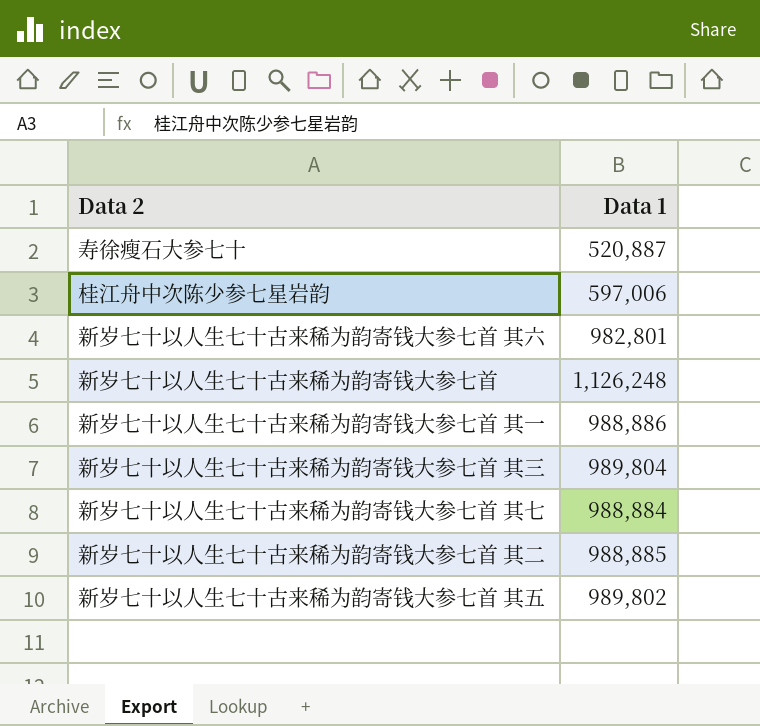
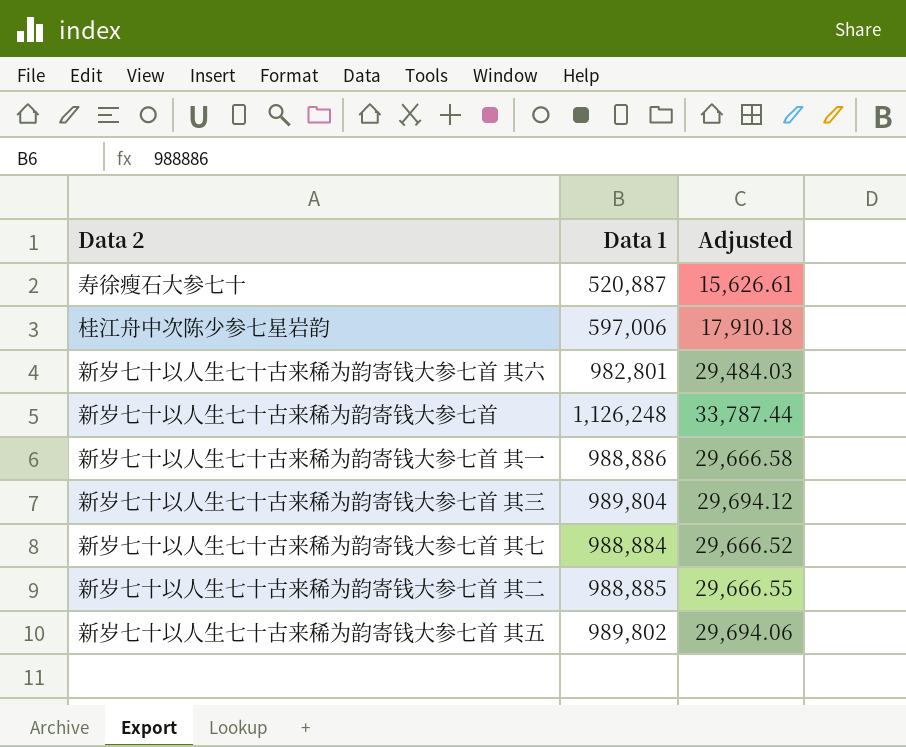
column Adjusted | formula: none -> [Data 1] * 0.03

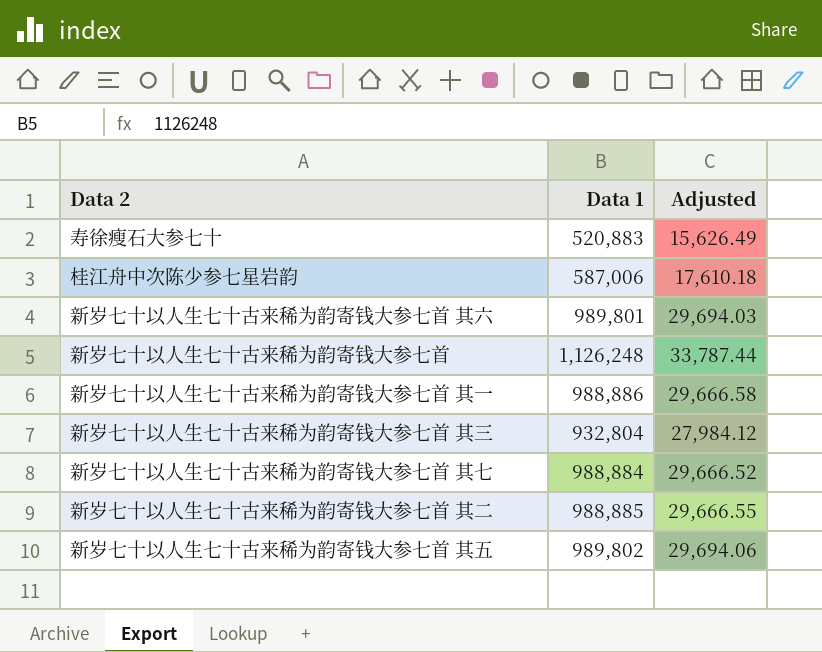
寿徐瘦石大参七十 | Data 1: 520,887 -> 520,883
寿徐瘦石大参七十 | Adjusted: 15,626.61 -> 15,626.49
桂江舟中次陈少参七星岩韵 | Data 1: 597,006 -> 587,006
桂江舟中次陈少参七星岩韵 | Adjusted: 17,910.18 -> 17,610.18
新岁七十以人生七十古来稀为韵寄钱大参七首 其六 | Data 1: 982,801 -> 989,801
新岁七十以人生七十古来稀为韵寄钱大参七首 其六 | Adjusted: 29,484.03 -> 29,694.03
新岁七十以人生七十古来稀为韵寄钱大参七首 其三 | Data 1: 989,804 -> 932,804
新岁七十以人生七十古来稀为韵寄钱大参七首 其三 | Adjusted: 29,694.12 -> 27,984.12

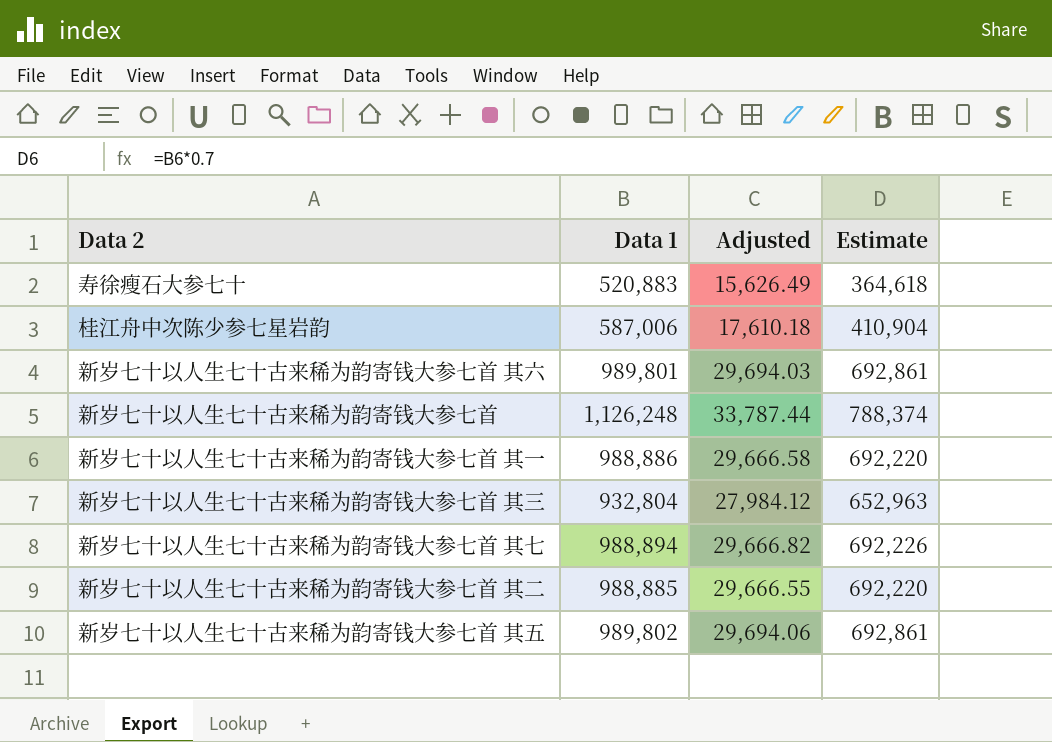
column Estimate | formula: none -> [Data 1] * 0.7
新岁七十以人生七十古来稀为韵寄钱大参七首 其七 | Data 1: 988,884 -> 988,894
新岁七十以人生七十古来稀为韵寄钱大参七首 其七 | Adjusted: 29,666.52 -> 29,666.82

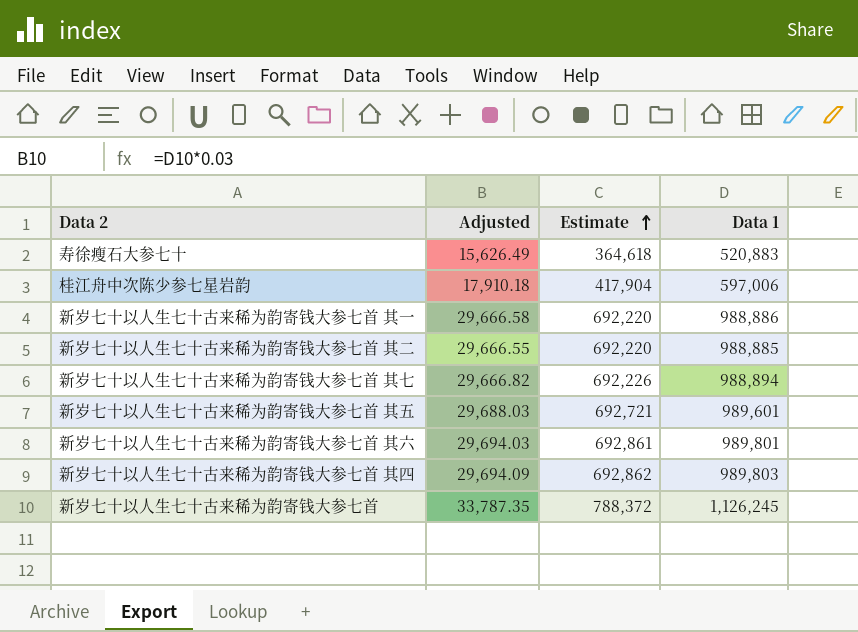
row order: none -> Estimate ascending
column Data 1 | position: 2 -> 4
row 新岁七十以人生七十古来稀为韵寄钱大参七首 其三: 932,804 | 27,984.12 | 652,963 -> none
桂江舟中次陈少参七星岩韵 | Adjusted: 17,610.18 -> 17,910.18
桂江舟中次陈少参七星岩韵 | Estimate: 410,904 -> 417,904
桂江舟中次陈少参七星岩韵 | Data 1: 587,006 -> 597,006
新岁七十以人生七十古来稀为韵寄钱大参七首 其五 | Adjusted: 29,694.06 -> 29,688.03
新岁七十以人生七十古来稀为韵寄钱大参七首 其五 | Estimate: 692,861 -> 692,721
新岁七十以人生七十古来稀为韵寄钱大参七首 其五 | Data 1: 989,802 -> 989,601
row 新岁七十以人生七十古来稀为韵寄钱大参七首 其四: none -> 29,694.09 | 692,862 | 989,803
新岁七十以人生七十古来稀为韵寄钱大参七首 | Adjusted: 33,787.44 -> 33,787.35
新岁七十以人生七十古来稀为韵寄钱大参七首 | Estimate: 788,374 -> 788,372
新岁七十以人生七十古来稀为韵寄钱大参七首 | Data 1: 1,126,248 -> 1,126,245

